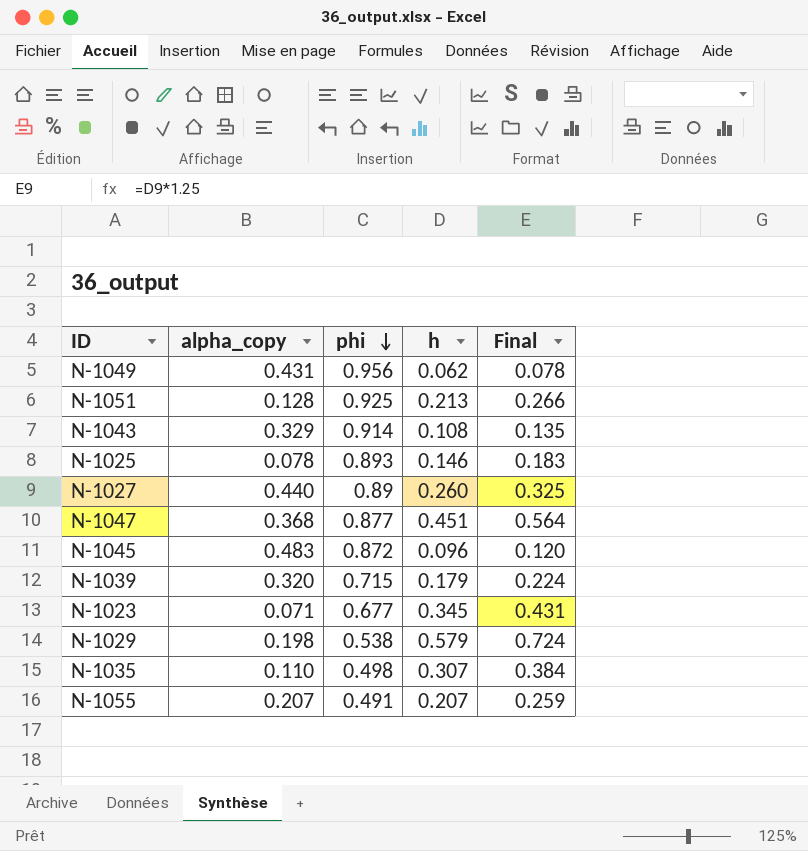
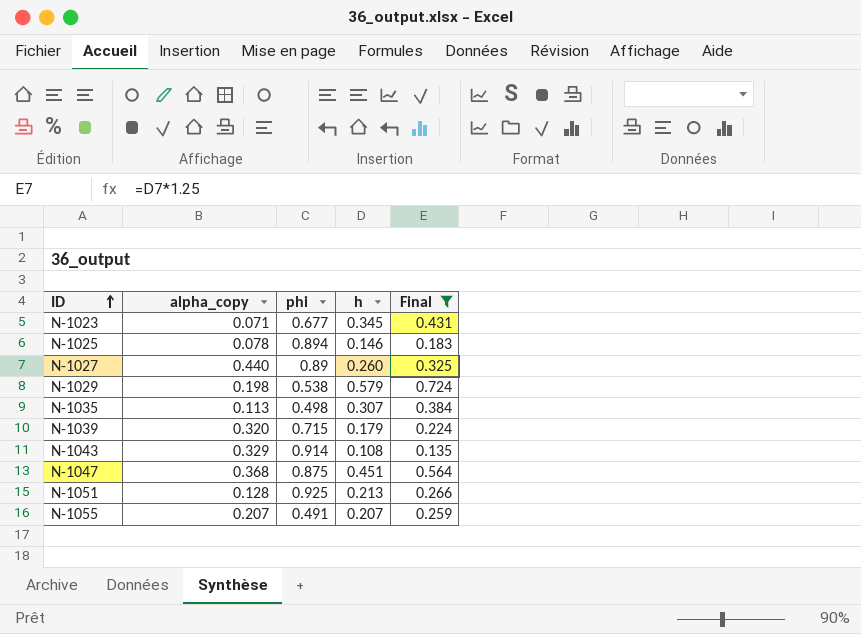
filter: none -> Final >= 0.135
row order: phi descending -> ID ascending
N-1025 | phi: 0.893 -> 0.894
N-1035 | alpha_copy: 0.110 -> 0.113
N-1047 | phi: 0.877 -> 0.875

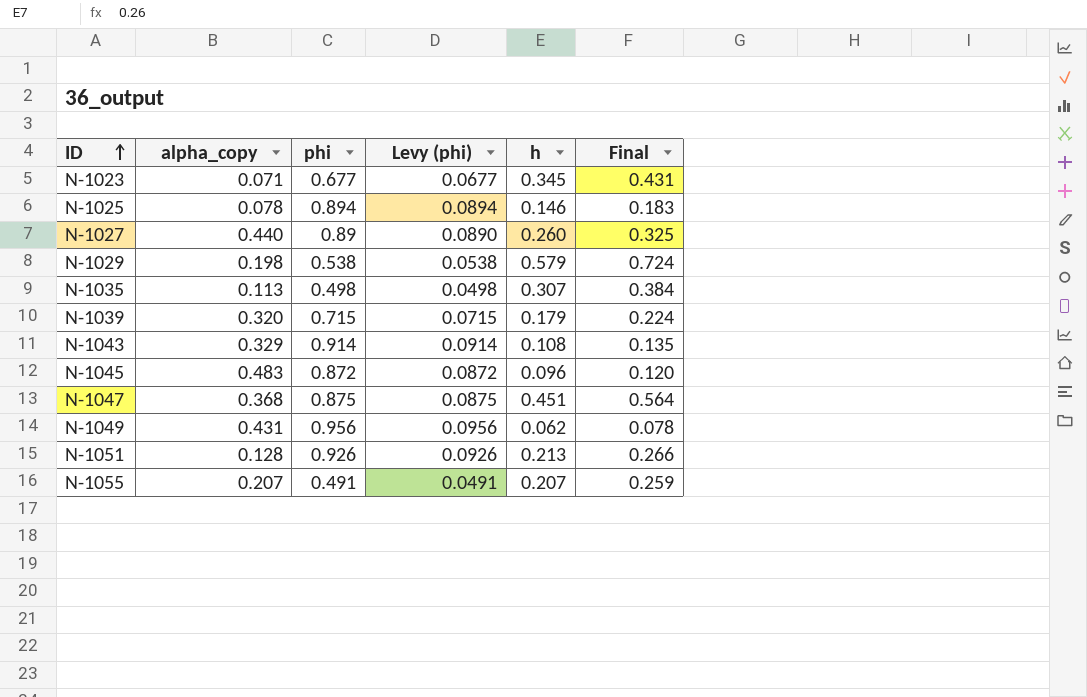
filter: Final >= 0.135 -> none
column Levy (phi) | formula: none -> [phi] * 0.1
N-1051 | phi: 0.925 -> 0.926

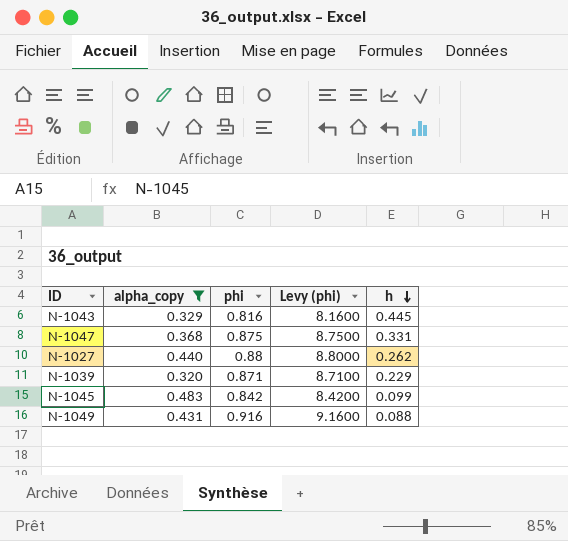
filter: none -> alpha_copy >= 0.320
row order: ID ascending -> h descending
column Final | formula: [h] * 1.25 -> none
column Levy (phi) | formula: [phi] * 0.1 -> [phi] * 10
N-1043 | phi: 0.914 -> 0.816
N-1043 | h: 0.108 -> 0.445
N-1047 | h: 0.451 -> 0.331
N-1027 | phi: 0.89 -> 0.88
N-1027 | h: 0.260 -> 0.262
N-1039 | phi: 0.715 -> 0.871
N-1039 | h: 0.179 -> 0.229
N-1045 | phi: 0.872 -> 0.842
N-1045 | h: 0.096 -> 0.099
N-1049 | phi: 0.956 -> 0.916
N-1049 | h: 0.062 -> 0.088

